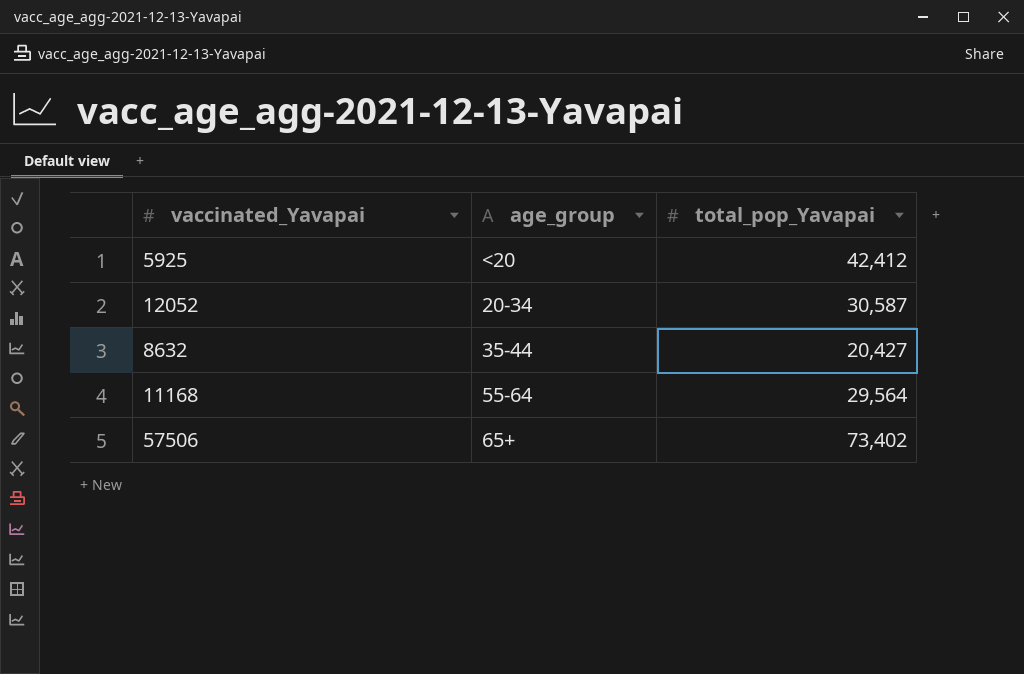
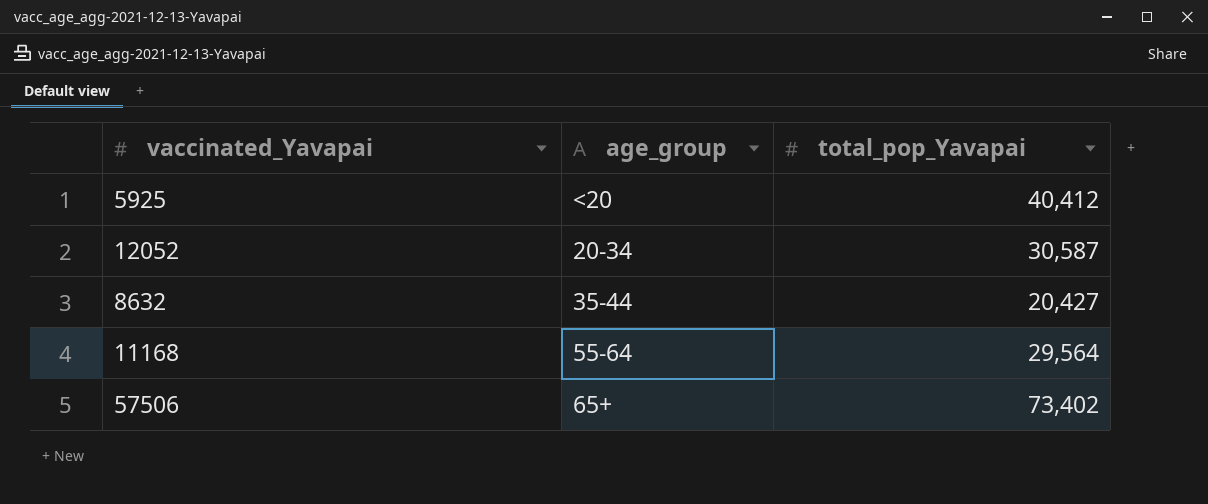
5925 | total_pop_Yavapai: 42,412 -> 40,412

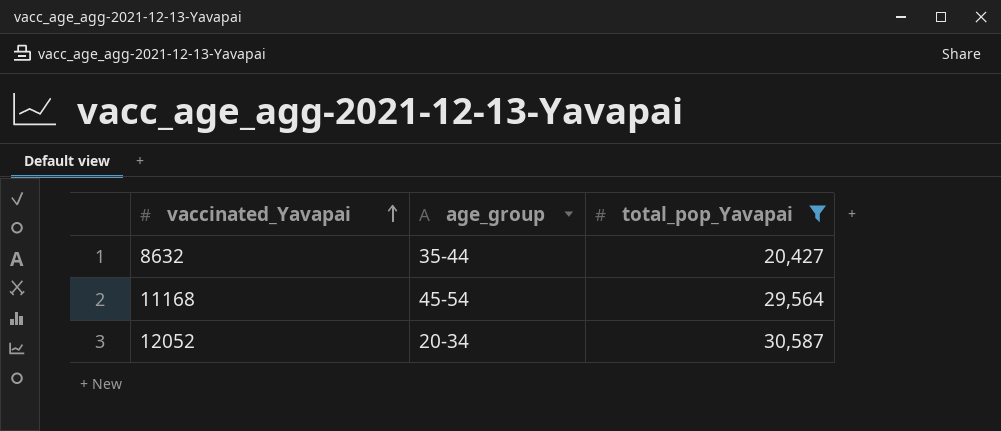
filter: none -> total_pop_Yavapai <= 30,587
row order: none -> vaccinated_Yavapai ascending
11168 | age_group: 55-64 -> 45-54

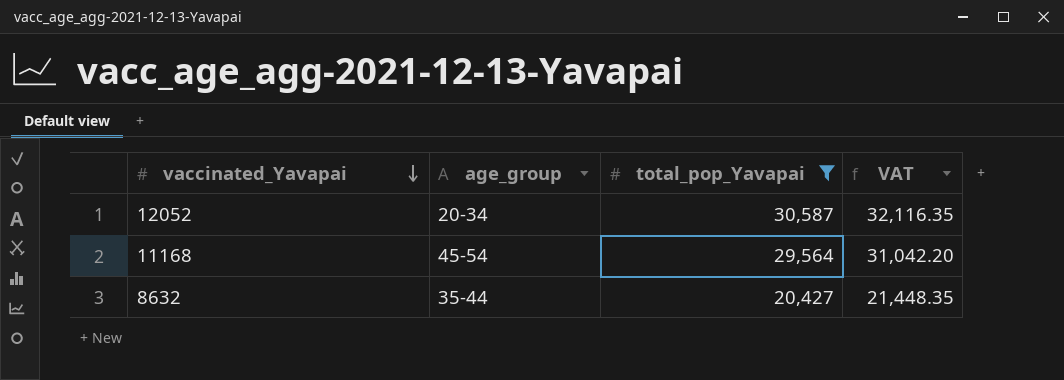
row order: vaccinated_Yavapai ascending -> vaccinated_Yavapai descending
column VAT | formula: none -> [total_pop_Yavapai] * 1.05

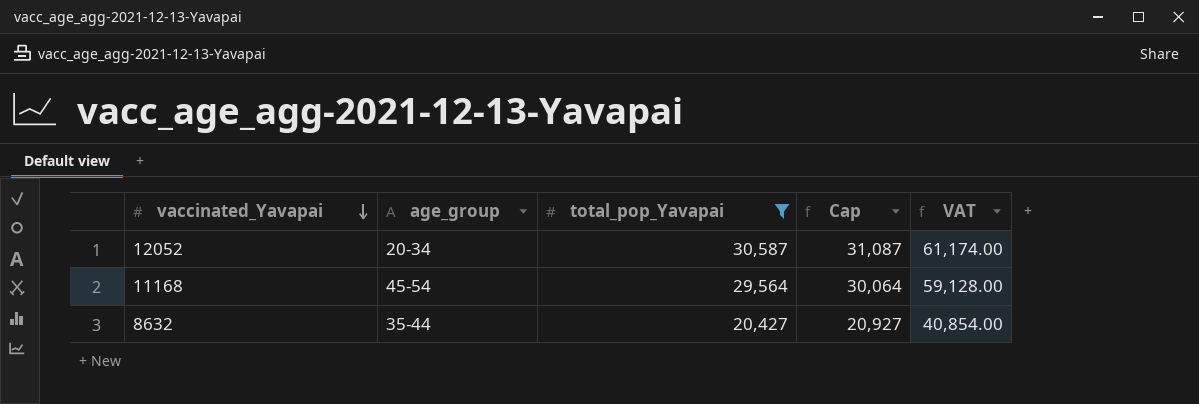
column Cap | formula: none -> [total_pop_Yavapai] + 500
column VAT | formula: [total_pop_Yavapai] * 1.05 -> [total_pop_Yavapai] * 2

